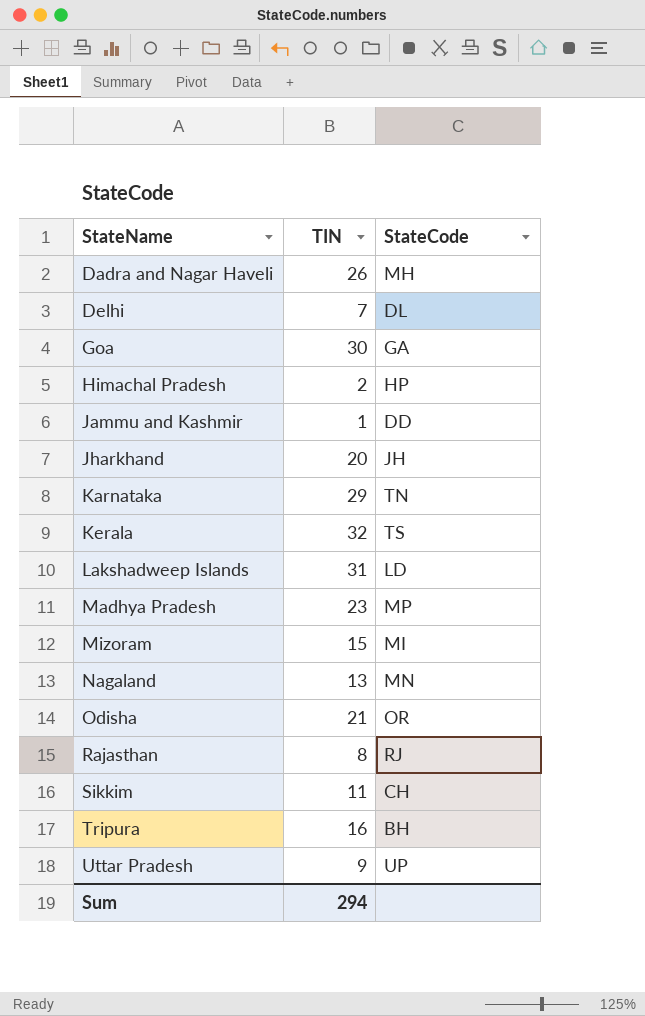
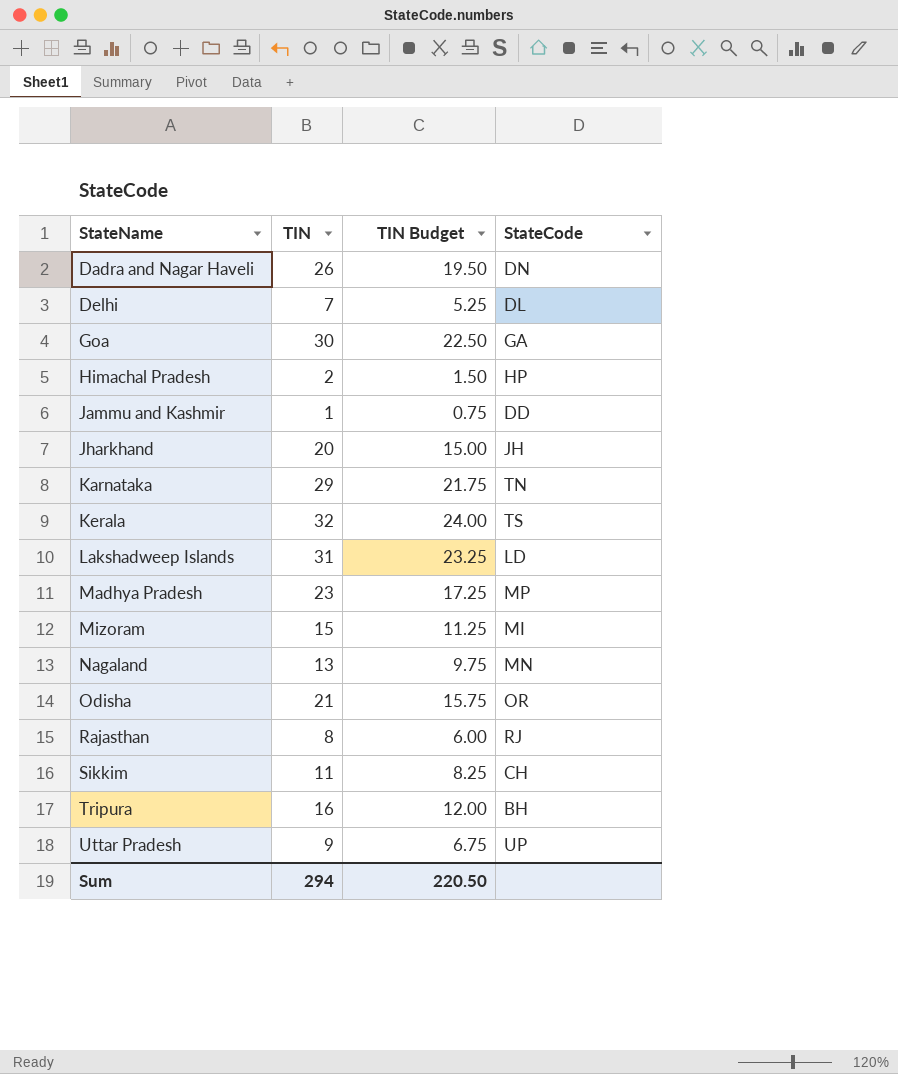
column TIN Budget | formula: none -> [TIN] * 0.75
Dadra and Nagar Haveli | StateCode: MH -> DN

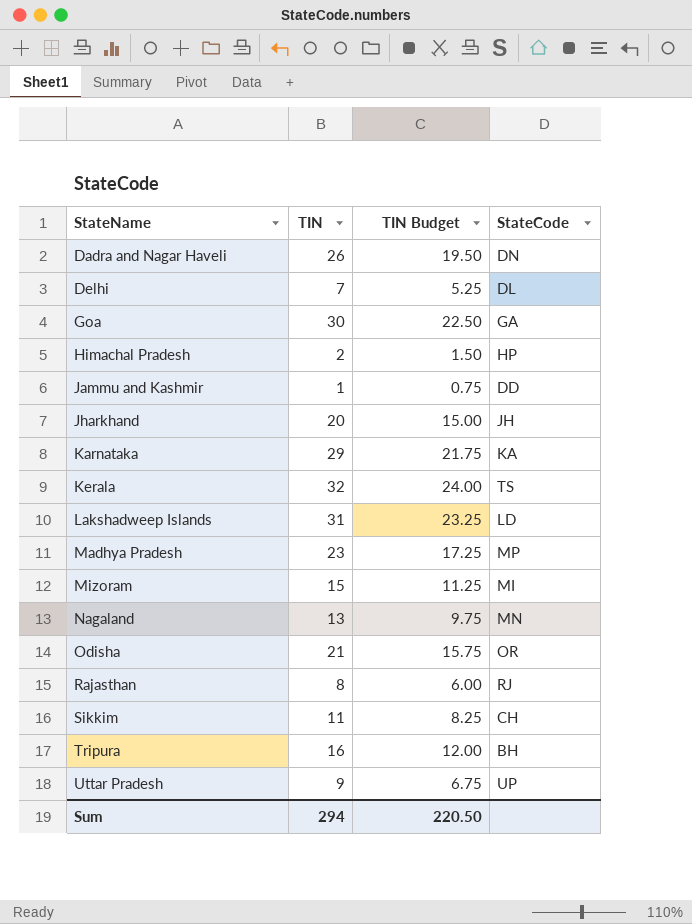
Karnataka | StateCode: TN -> KA

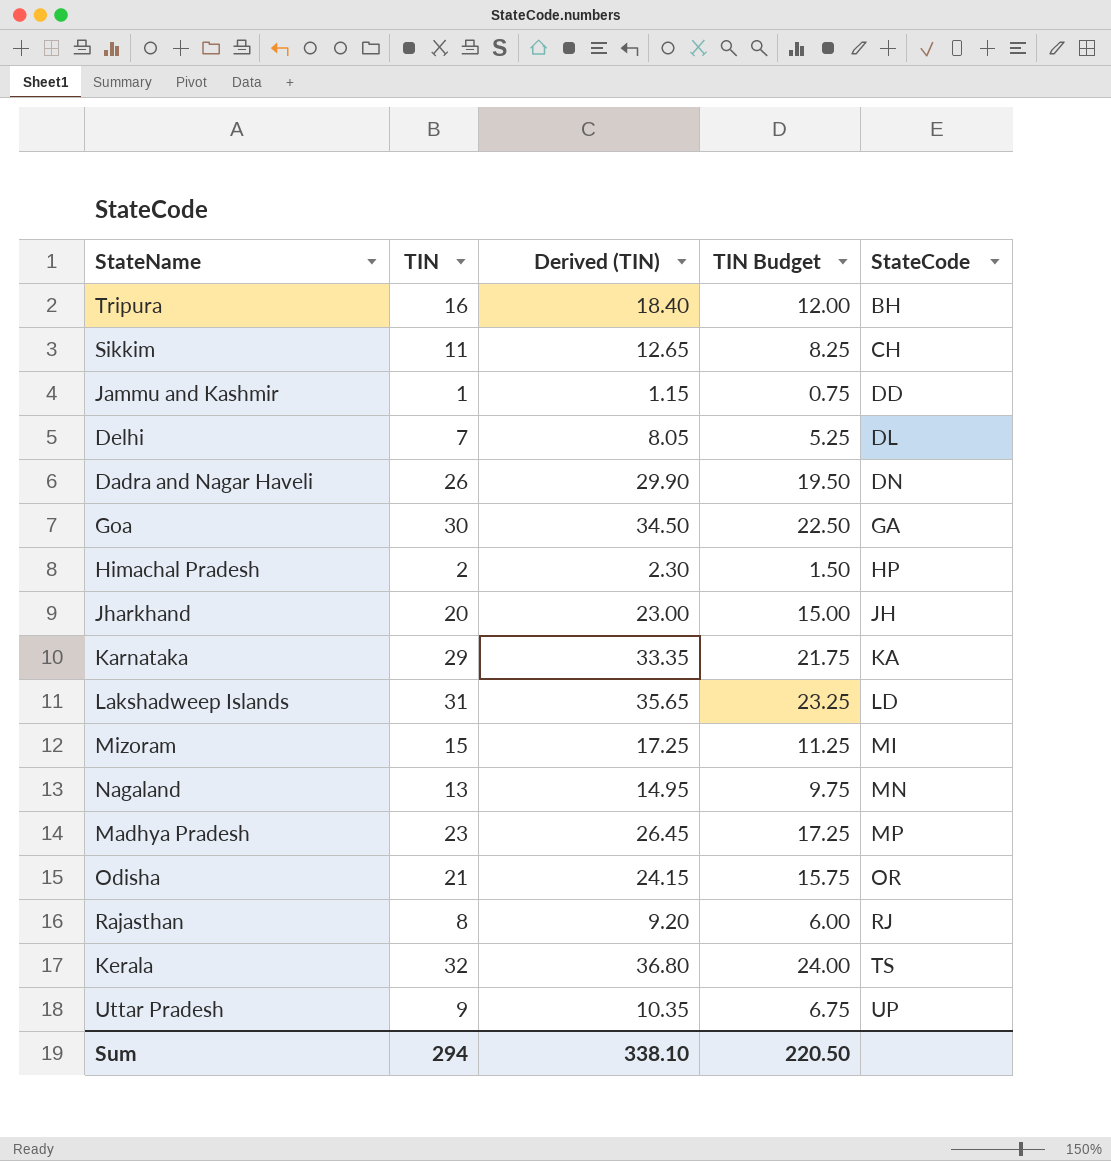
row order: StateName ascending -> StateCode ascending
column Derived (TIN) | formula: none -> [TIN] * 1.15

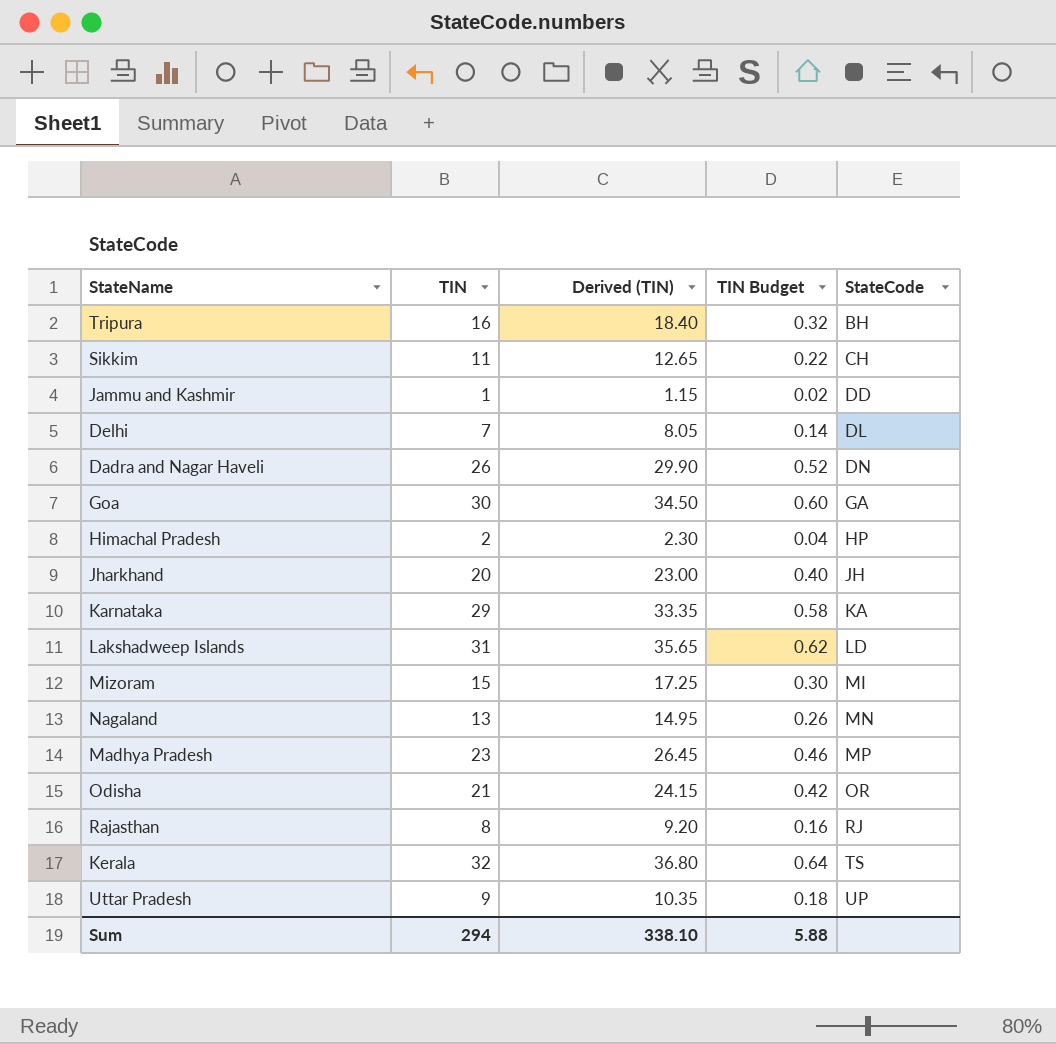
column TIN Budget | formula: [TIN] * 0.75 -> [TIN] * 0.02
Sum | TIN Budget: 220.50 -> 5.88

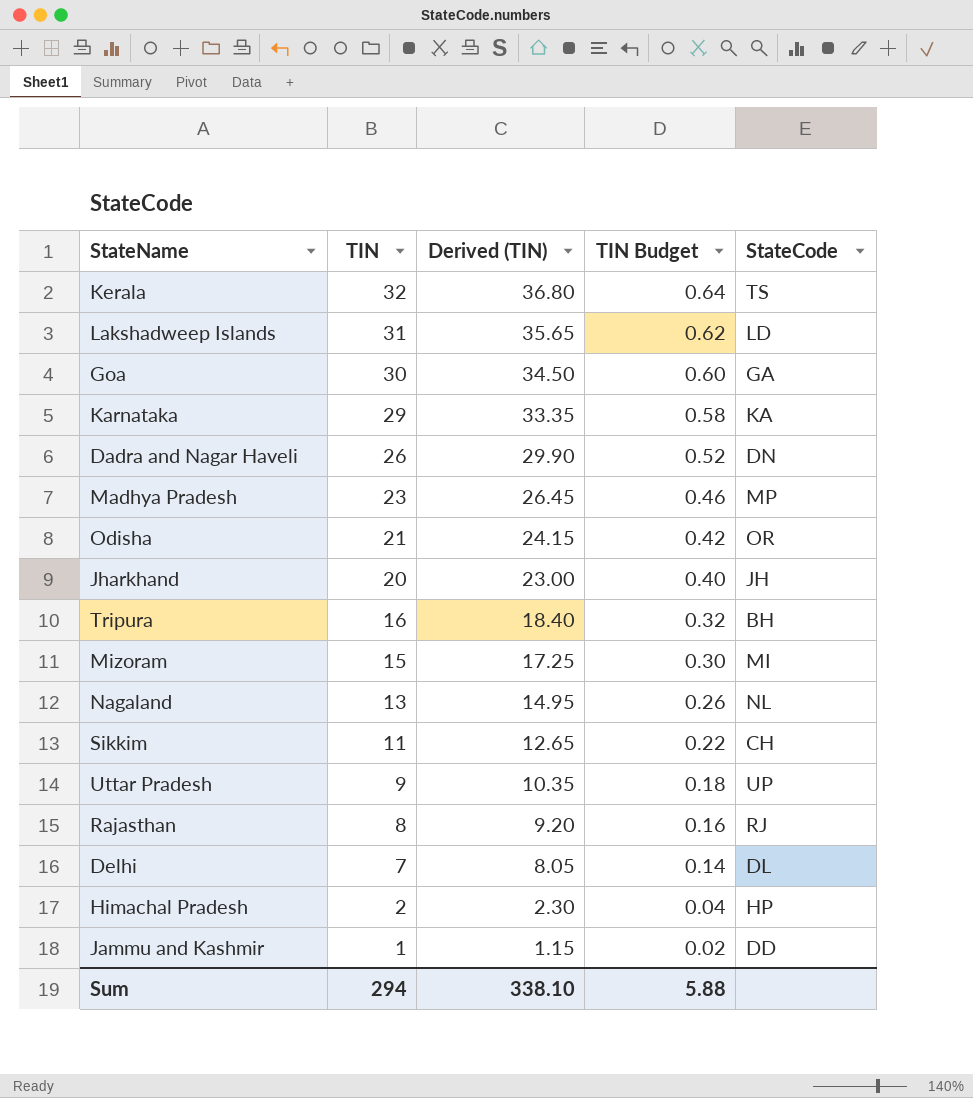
row order: StateCode ascending -> TIN descending
Nagaland | StateCode: MN -> NL

